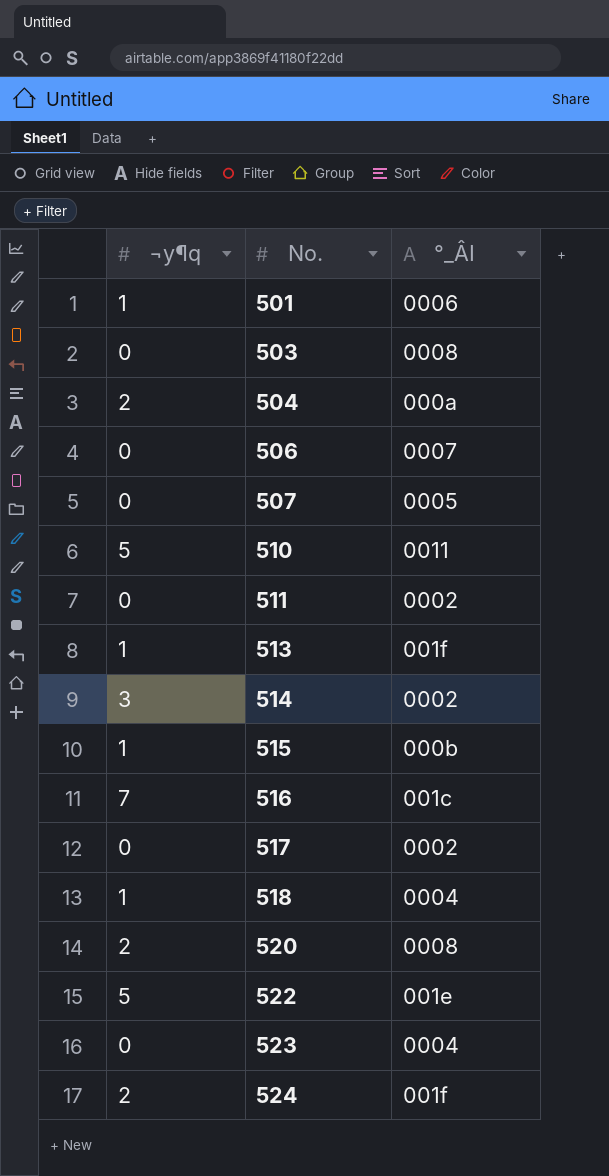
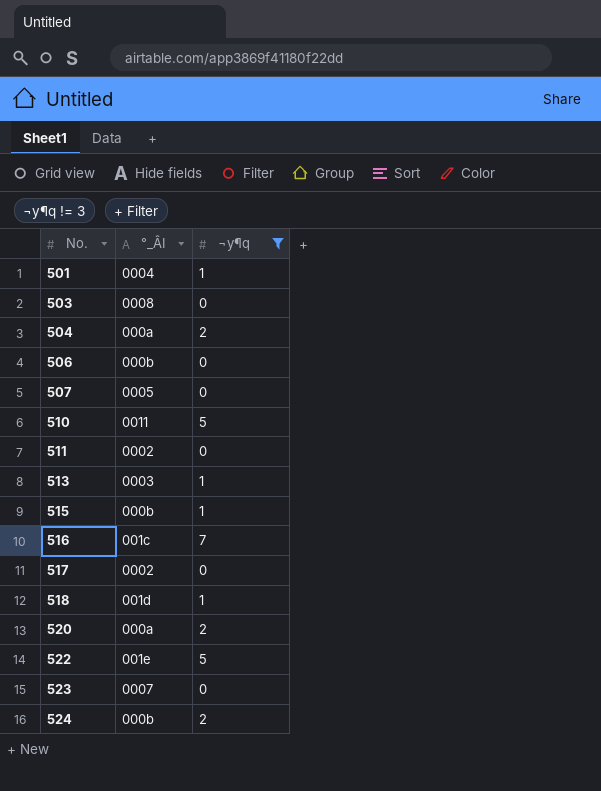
filter: none -> ¬y¶q != 3
column ¬y¶q | position: 1 -> 3
501 | °_ÂI: 0006 -> 0004
506 | °_ÂI: 0007 -> 000b
513 | °_ÂI: 001f -> 0003
518 | °_ÂI: 0004 -> 001d
520 | °_ÂI: 0008 -> 000a
523 | °_ÂI: 0004 -> 0007
524 | °_ÂI: 001f -> 000b

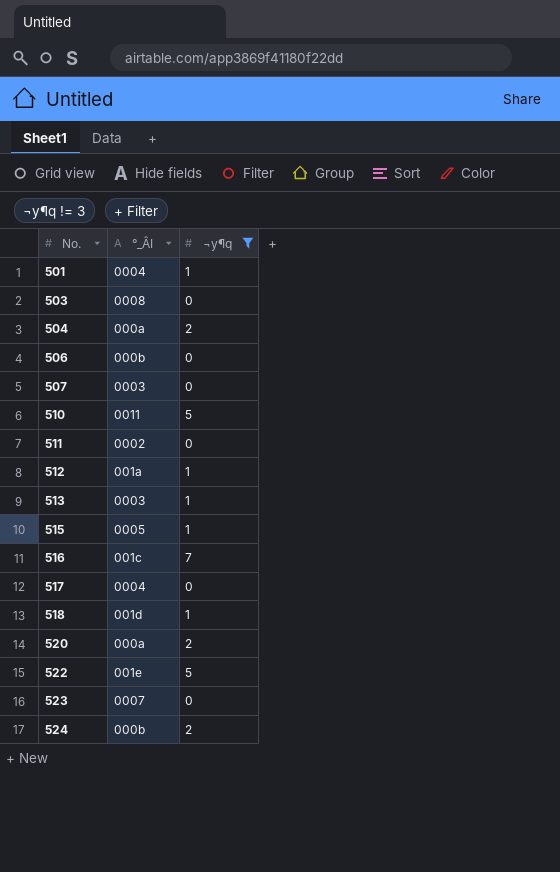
507 | °_ÂI: 0005 -> 0003
row 512: none -> 001a | 1
515 | °_ÂI: 000b -> 0005
517 | °_ÂI: 0002 -> 0004

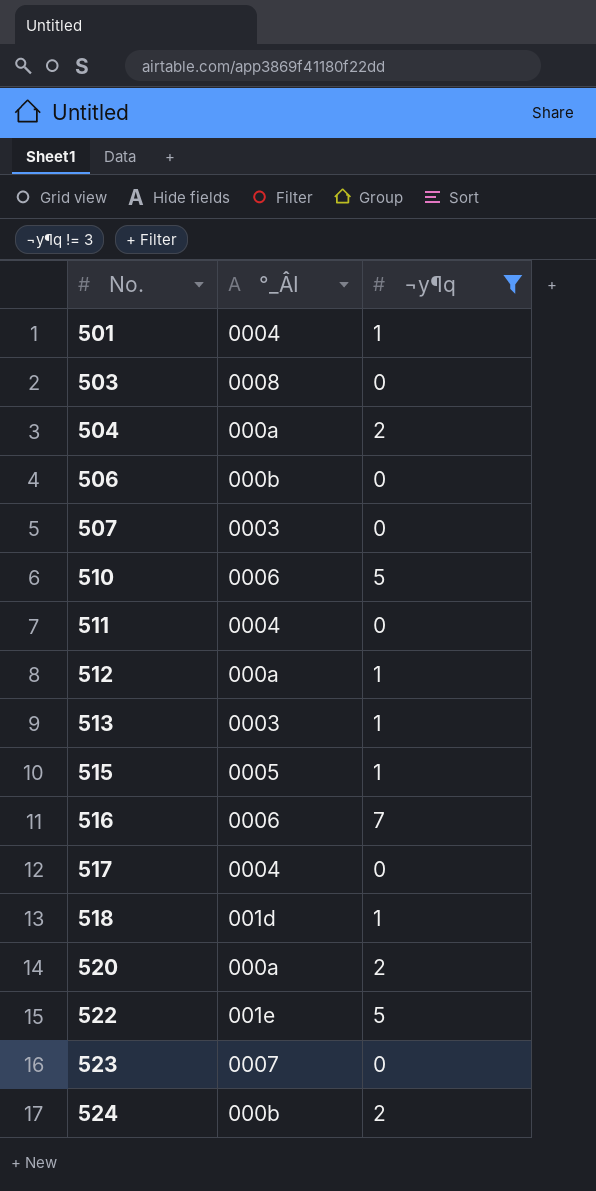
510 | °_ÂI: 0011 -> 0006
511 | °_ÂI: 0002 -> 0004
512 | °_ÂI: 001a -> 000a
516 | °_ÂI: 001c -> 0006

